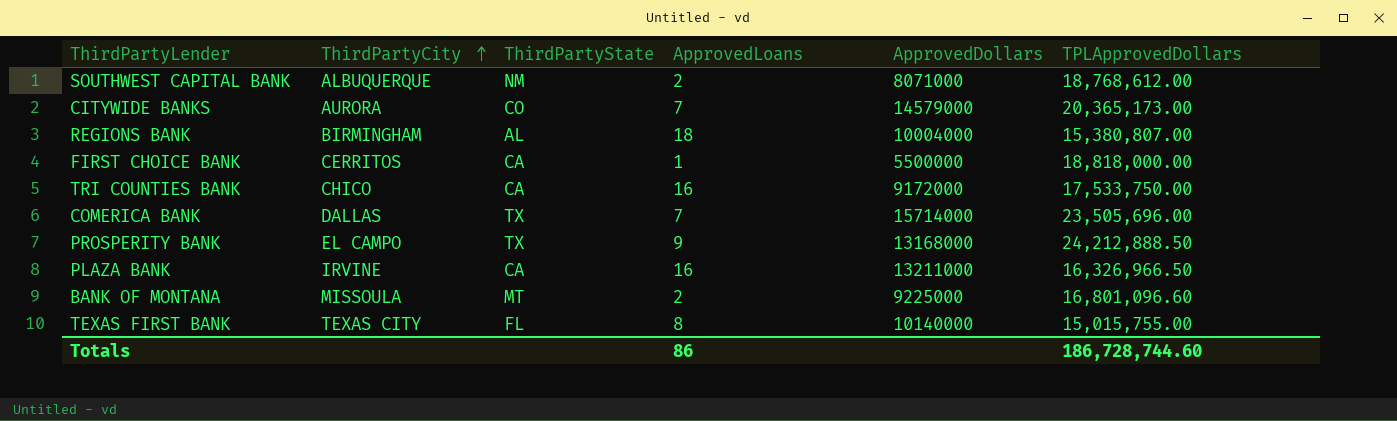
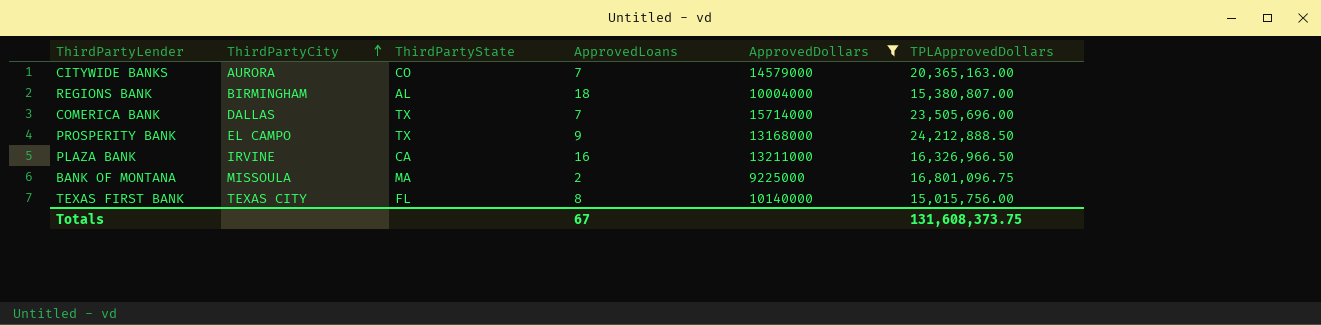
filter: none -> ApprovedDollars >= 9225000
CITYWIDE BANKS | TPLApprovedDollars: 20,365,173.00 -> 20,365,163.00
BANK OF MONTANA | ThirdPartyState: MT -> MA
BANK OF MONTANA | TPLApprovedDollars: 16,801,096.60 -> 16,801,096.75
TEXAS FIRST BANK | TPLApprovedDollars: 15,015,755.00 -> 15,015,756.00
Totals | ApprovedLoans: 86 -> 67
Totals | TPLApprovedDollars: 186,728,744.60 -> 131,608,373.75

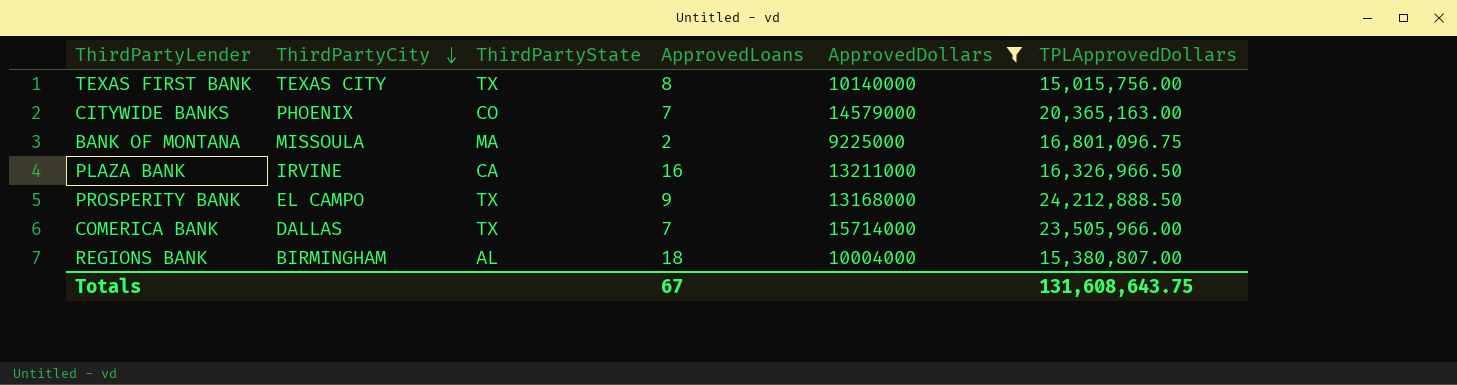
row order: ThirdPartyCity ascending -> ThirdPartyCity descending
TEXAS FIRST BANK | ThirdPartyState: FL -> TX
CITYWIDE BANKS | ThirdPartyCity: AURORA -> PHOENIX
COMERICA BANK | TPLApprovedDollars: 23,505,696.00 -> 23,505,966.00
Totals | TPLApprovedDollars: 131,608,373.75 -> 131,608,643.75

